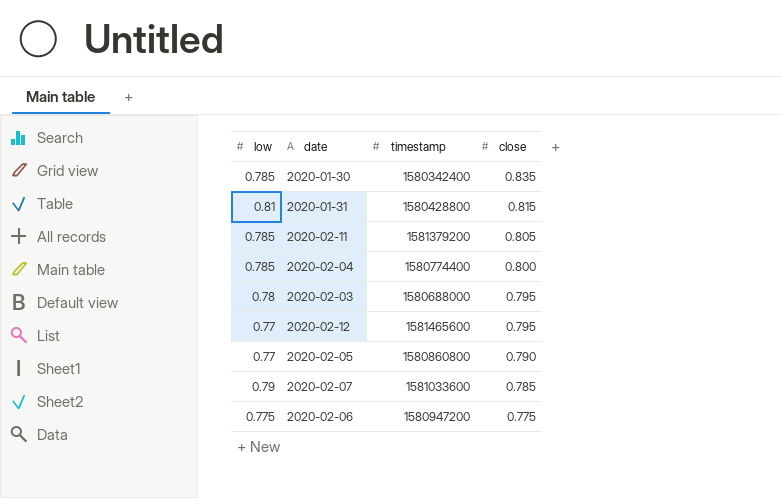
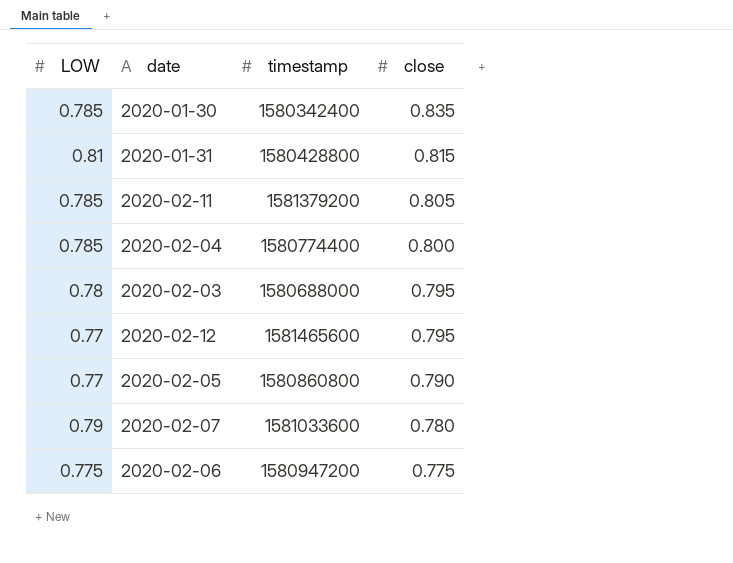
column name: low -> LOW
2020-02-07 | close: 0.785 -> 0.780

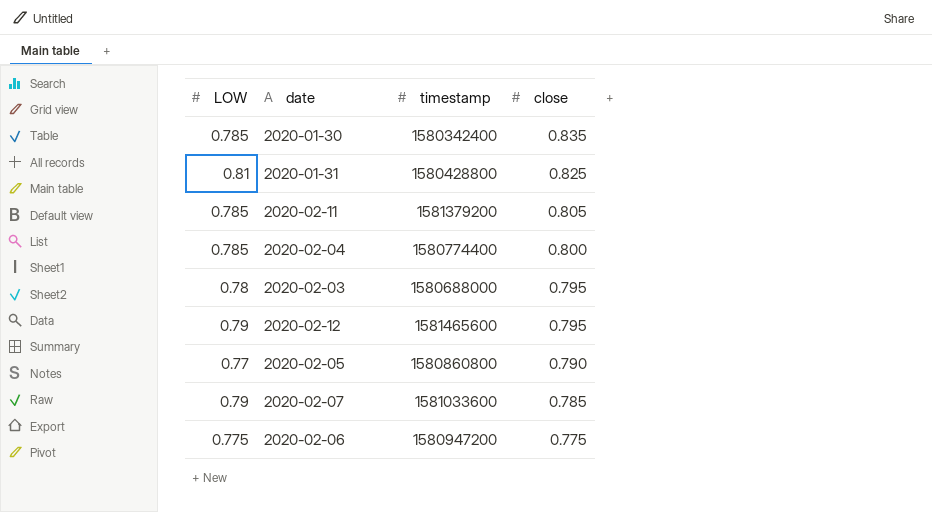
2020-01-31 | close: 0.815 -> 0.825
2020-02-12 | LOW: 0.77 -> 0.79
2020-02-07 | close: 0.780 -> 0.785

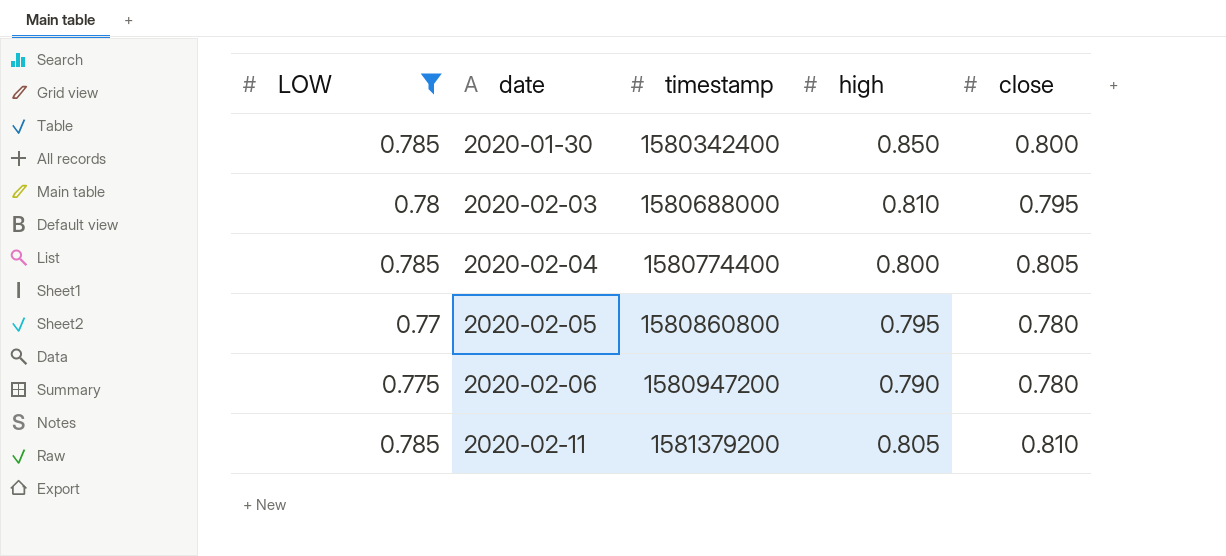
filter: none -> LOW <= 0.785
row order: close descending -> date ascending
column high | position: none -> 4
2020-01-30 | close: 0.835 -> 0.800
2020-02-04 | close: 0.800 -> 0.805
2020-02-05 | close: 0.790 -> 0.780
2020-02-06 | close: 0.775 -> 0.780
2020-02-11 | close: 0.805 -> 0.810

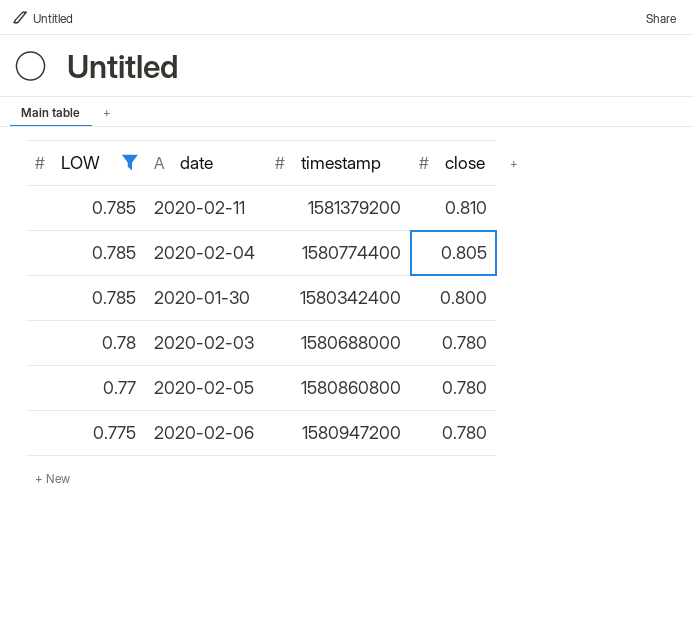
row order: date ascending -> close descending
column high | position: 4 -> none
2020-02-03 | close: 0.795 -> 0.780

